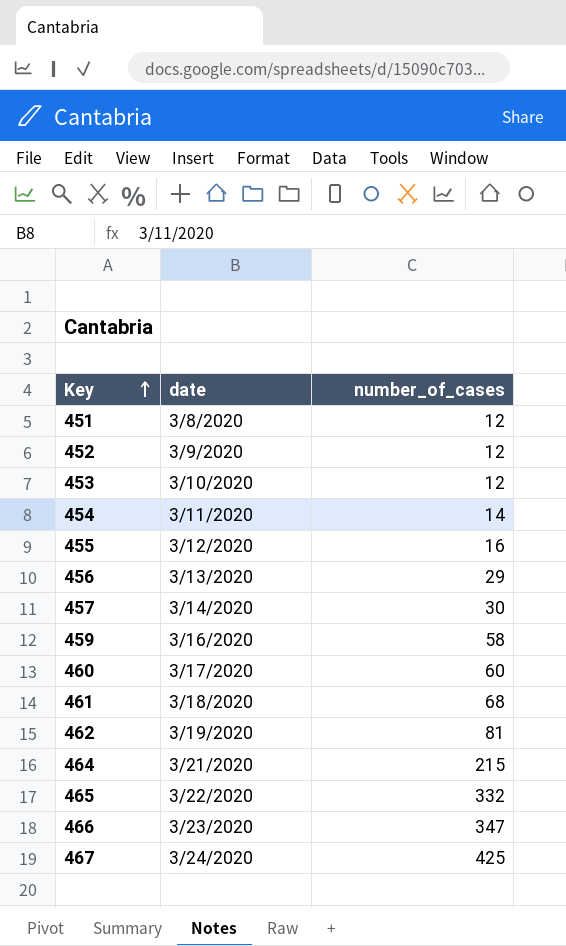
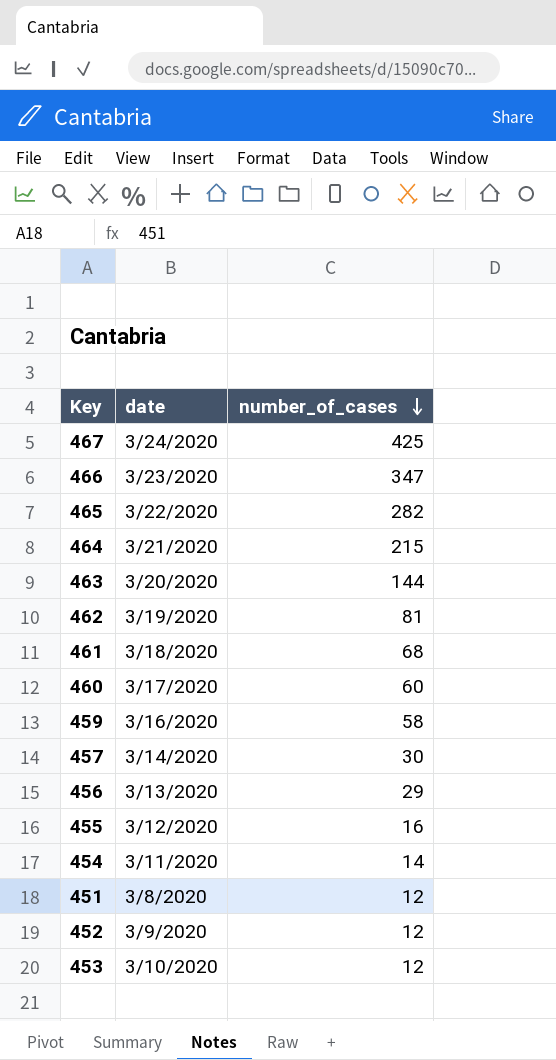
row order: Key ascending -> number_of_cases descending
465 | number_of_cases: 332 -> 282
row 463: none -> 3/20/2020 | 144

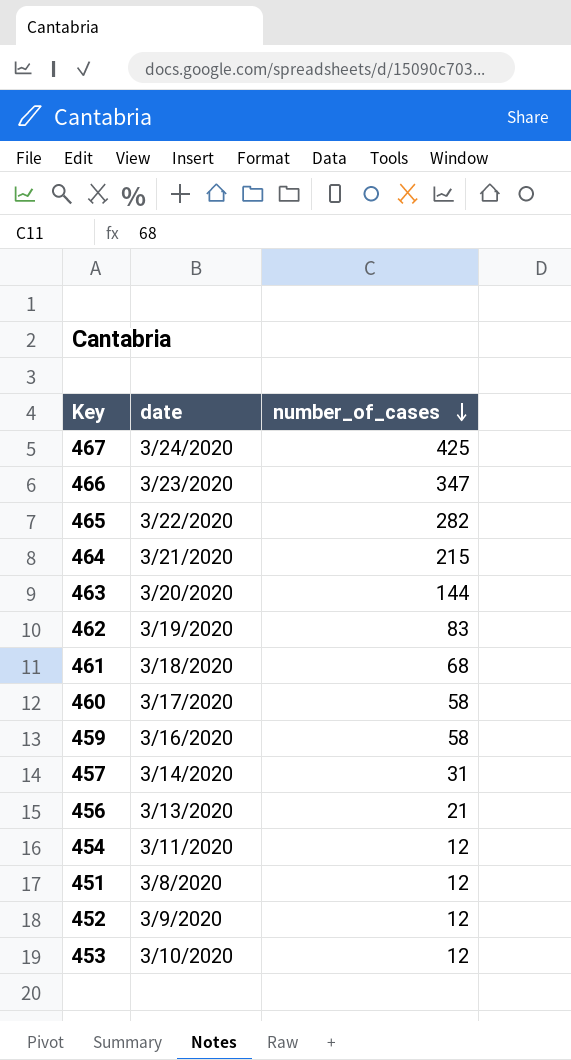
row 455: 3/12/2020 | 16 -> none
462 | number_of_cases: 81 -> 83
460 | number_of_cases: 60 -> 58
457 | number_of_cases: 30 -> 31
456 | number_of_cases: 29 -> 21
454 | number_of_cases: 14 -> 12

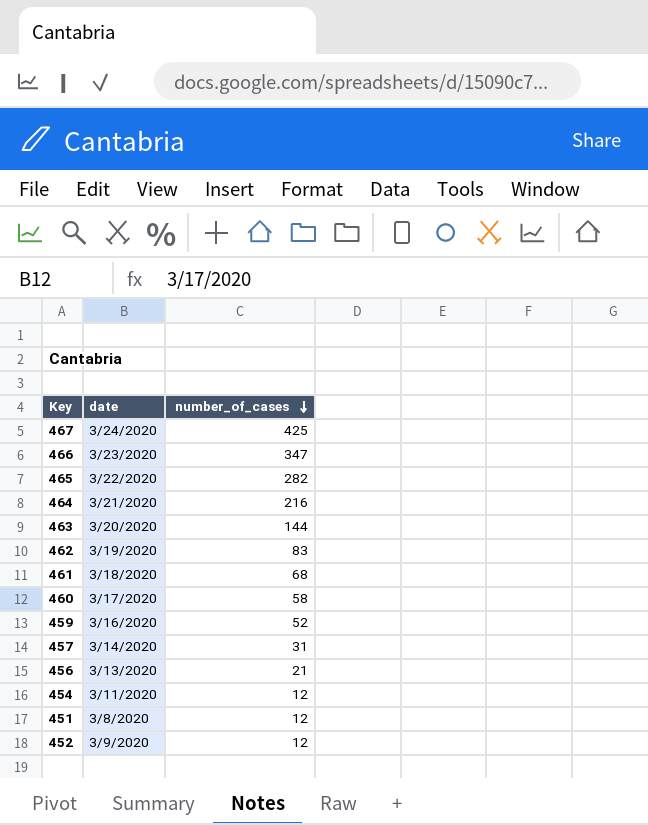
row 453: 3/10/2020 | 12 -> none
464 | number_of_cases: 215 -> 216
459 | number_of_cases: 58 -> 52

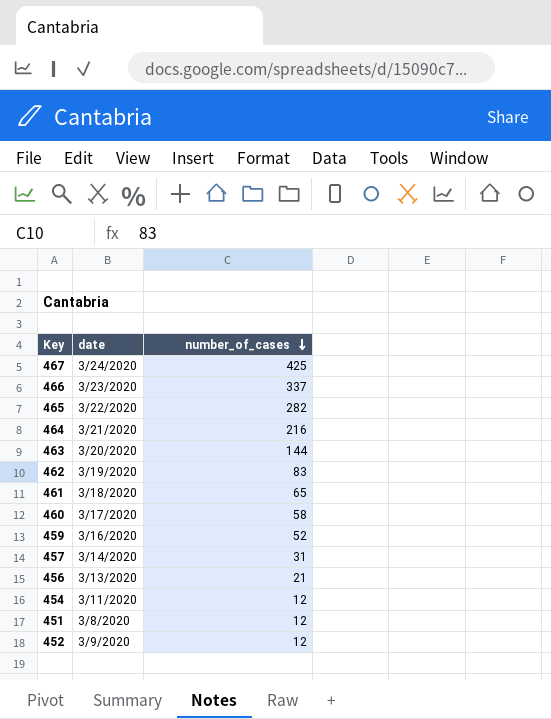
466 | number_of_cases: 347 -> 337
461 | number_of_cases: 68 -> 65

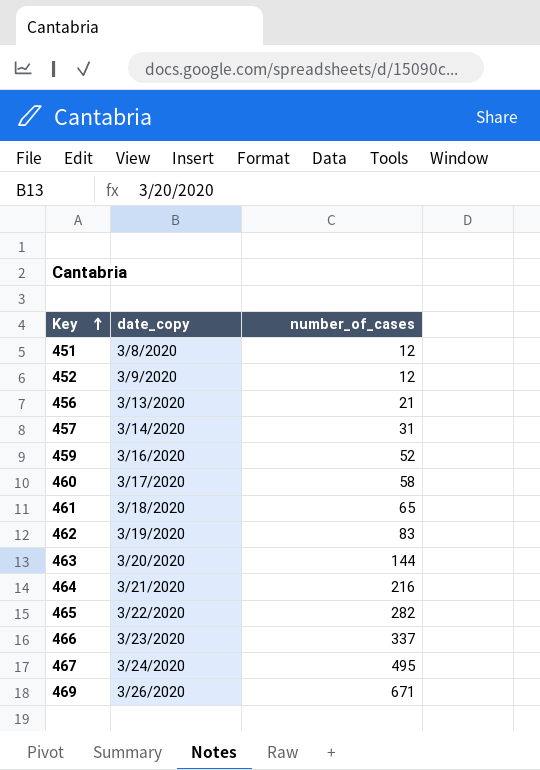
row order: number_of_cases descending -> Key ascending
column name: date -> date_copy
row 454: 3/11/2020 | 12 -> none
467 | number_of_cases: 425 -> 495
row 469: none -> 3/26/2020 | 671

